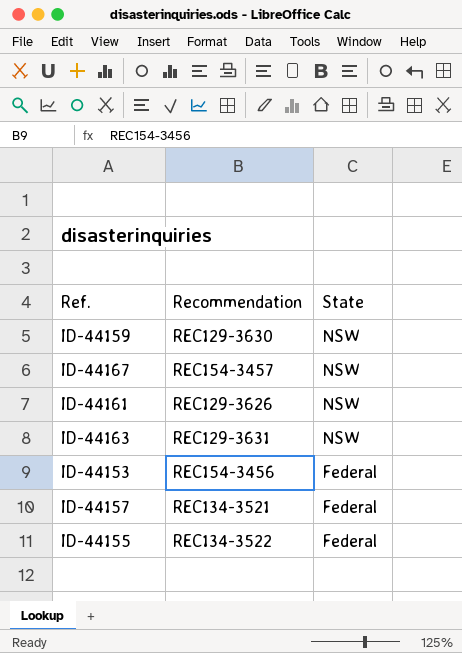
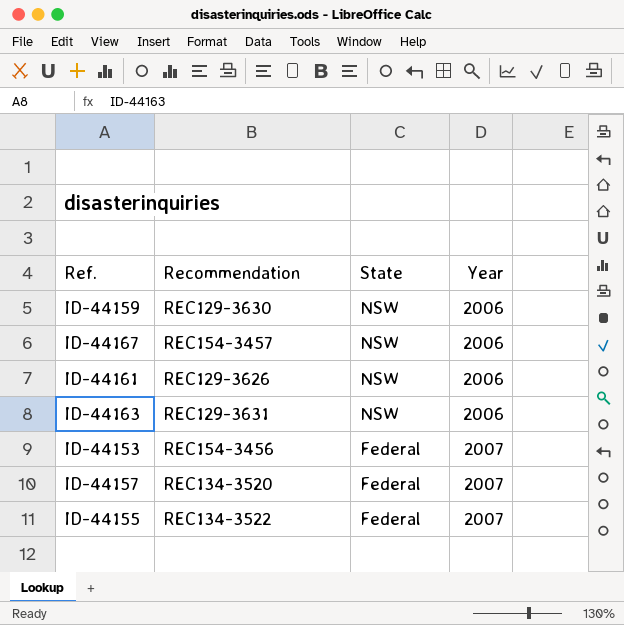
column Year | position: none -> 4
ID-44157 | Recommendation: REC134-3521 -> REC134-3520

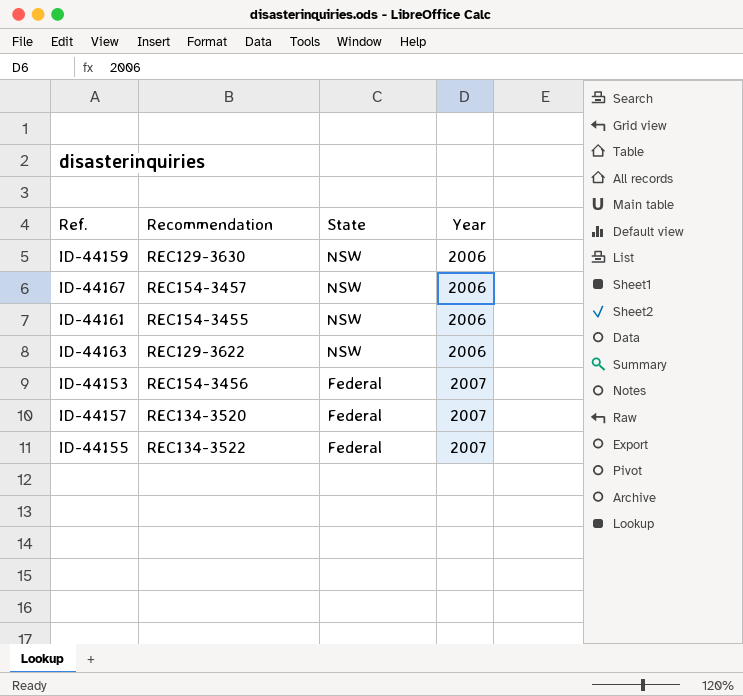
ID-44161 | Recommendation: REC129-3626 -> REC154-3455
ID-44163 | Recommendation: REC129-3631 -> REC129-3622

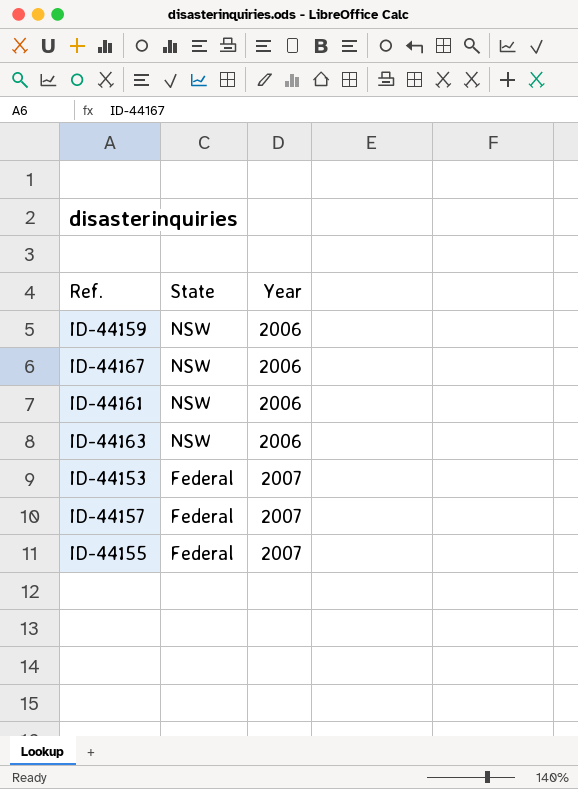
column Recommendation | position: 2 -> none

